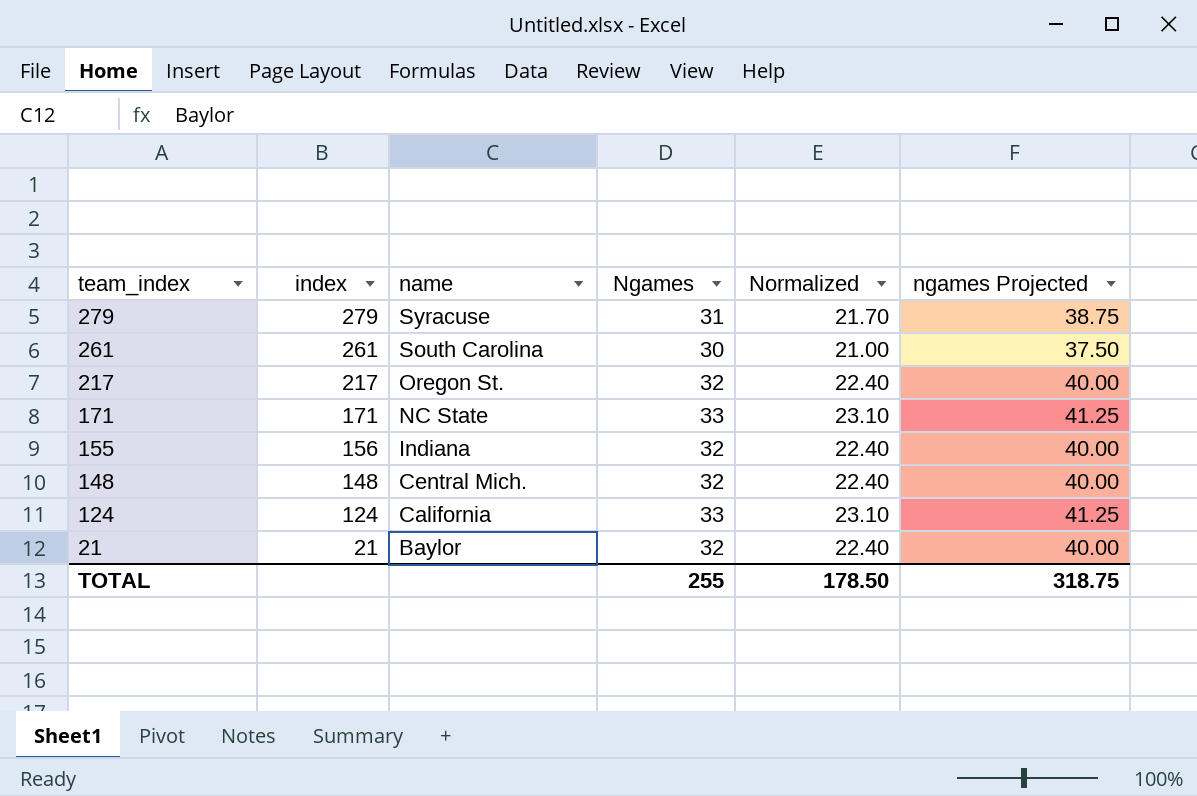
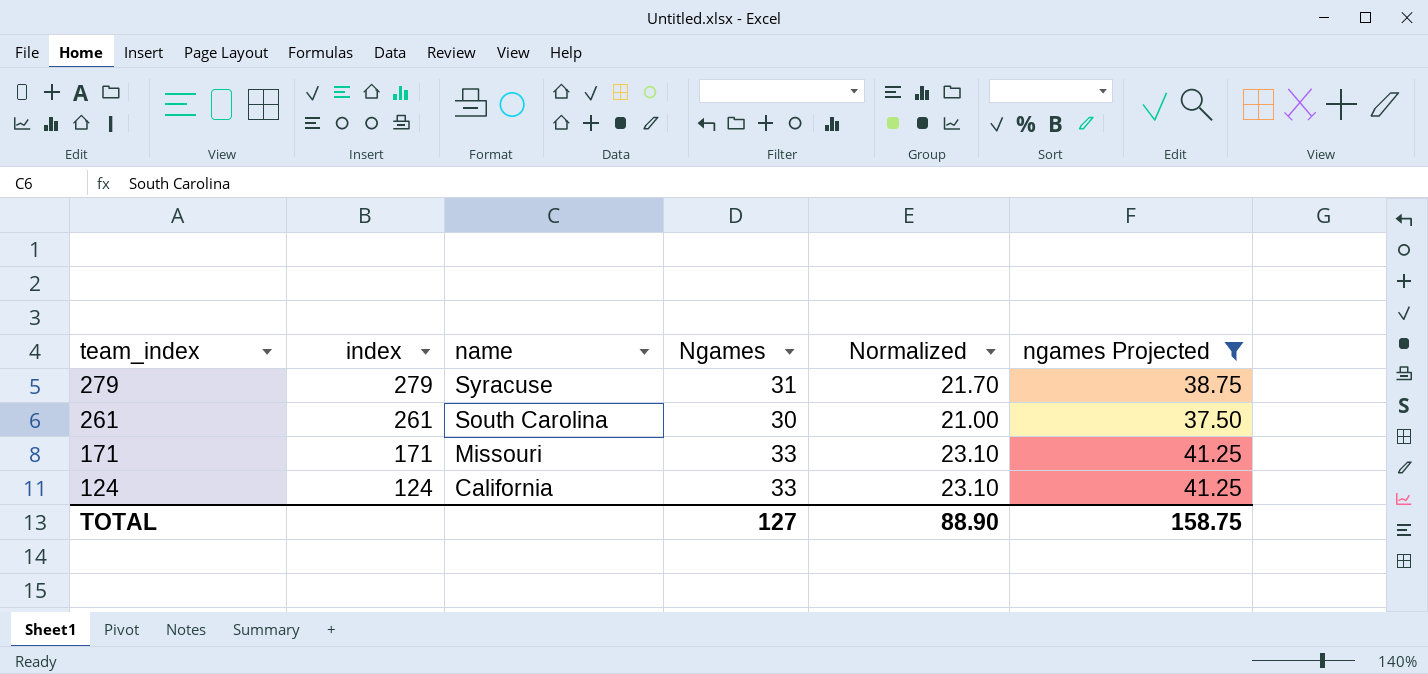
filter: none -> ngames Projected != 40.00
171 | name: NC State -> Missouri
TOTAL | Ngames: 255 -> 127
TOTAL | Normalized: 178.50 -> 88.90
TOTAL | ngames Projected: 318.75 -> 158.75

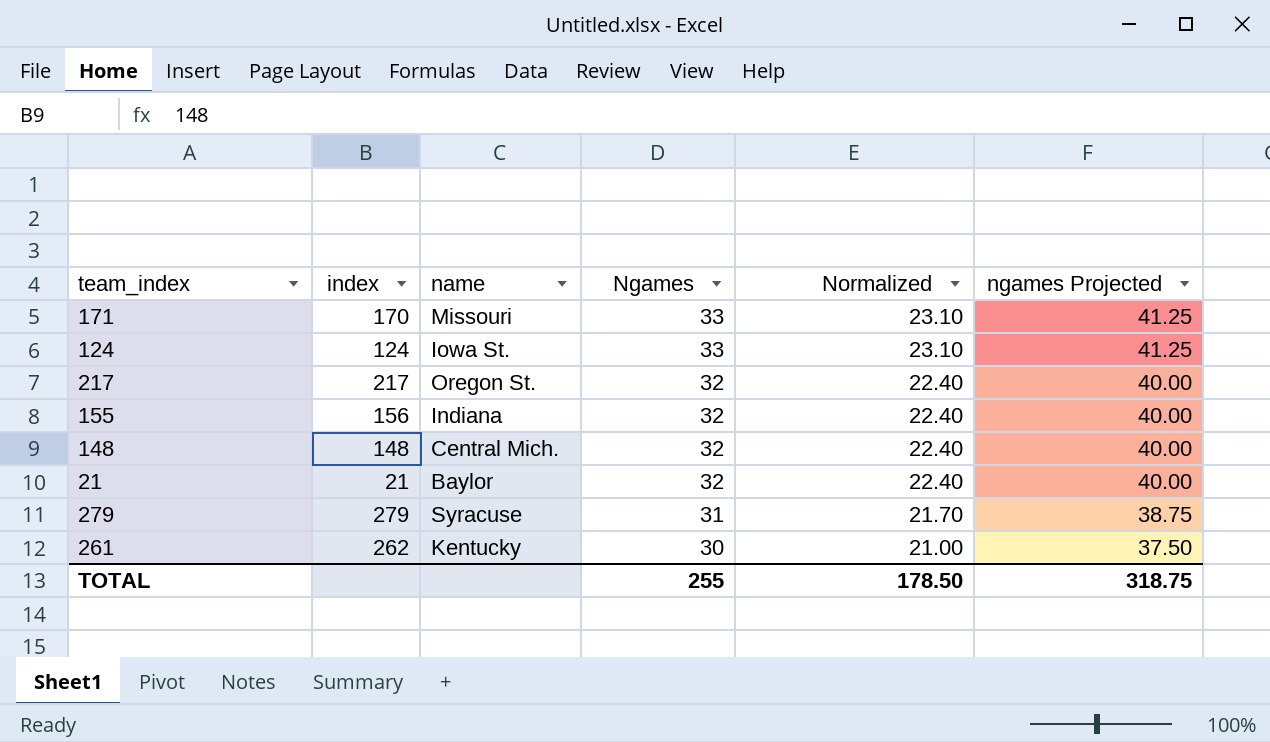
filter: ngames Projected != 40.00 -> none
row order: team_index descending -> Ngames descending
171 | index: 171 -> 170
124 | name: California -> Iowa St.
261 | index: 261 -> 262
261 | name: South Carolina -> Kentucky
TOTAL | Ngames: 127 -> 255
TOTAL | Normalized: 88.90 -> 178.50
TOTAL | ngames Projected: 158.75 -> 318.75

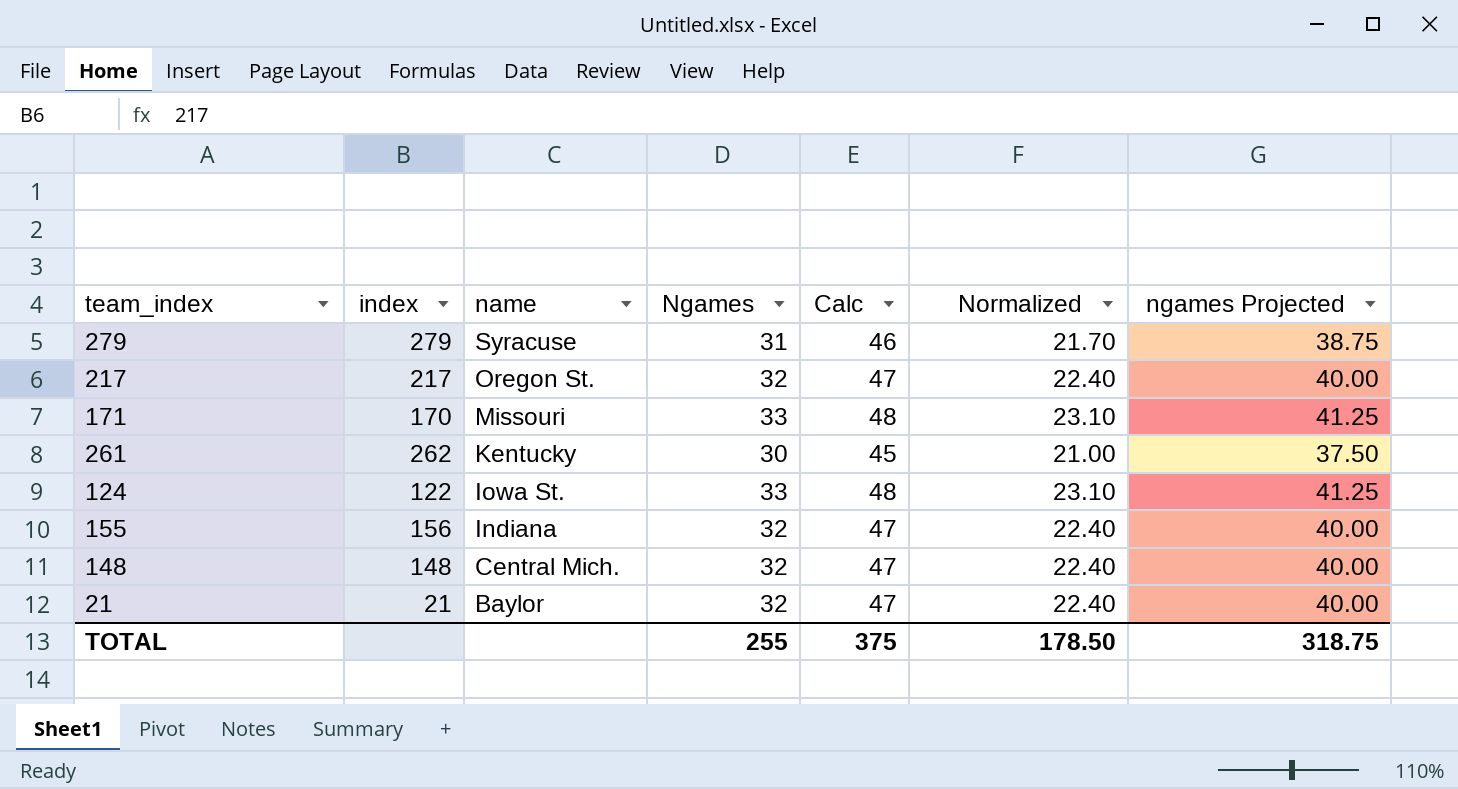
row order: Ngames descending -> name descending
column Calc | formula: none -> [Ngames] + 15
124 | index: 124 -> 122

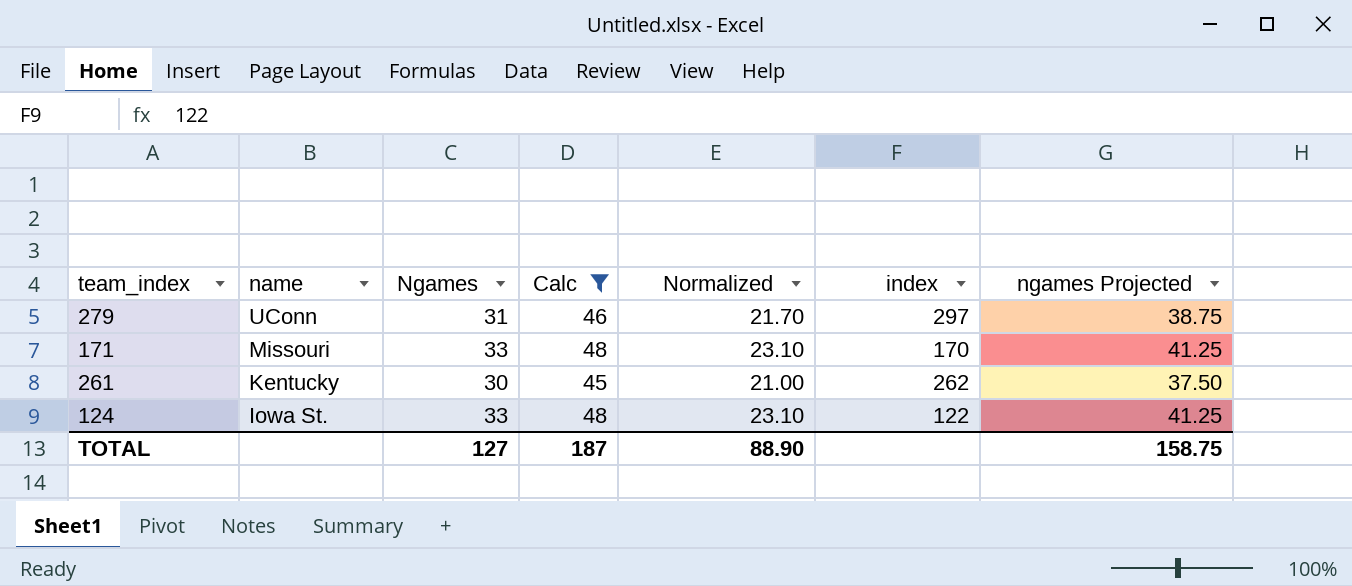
filter: none -> Calc != 47
column index | position: 2 -> 6
279 | name: Syracuse -> UConn
279 | index: 279 -> 297
TOTAL | Ngames: 255 -> 127
TOTAL | Calc: 375 -> 187
TOTAL | Normalized: 178.50 -> 88.90
TOTAL | ngames Projected: 318.75 -> 158.75

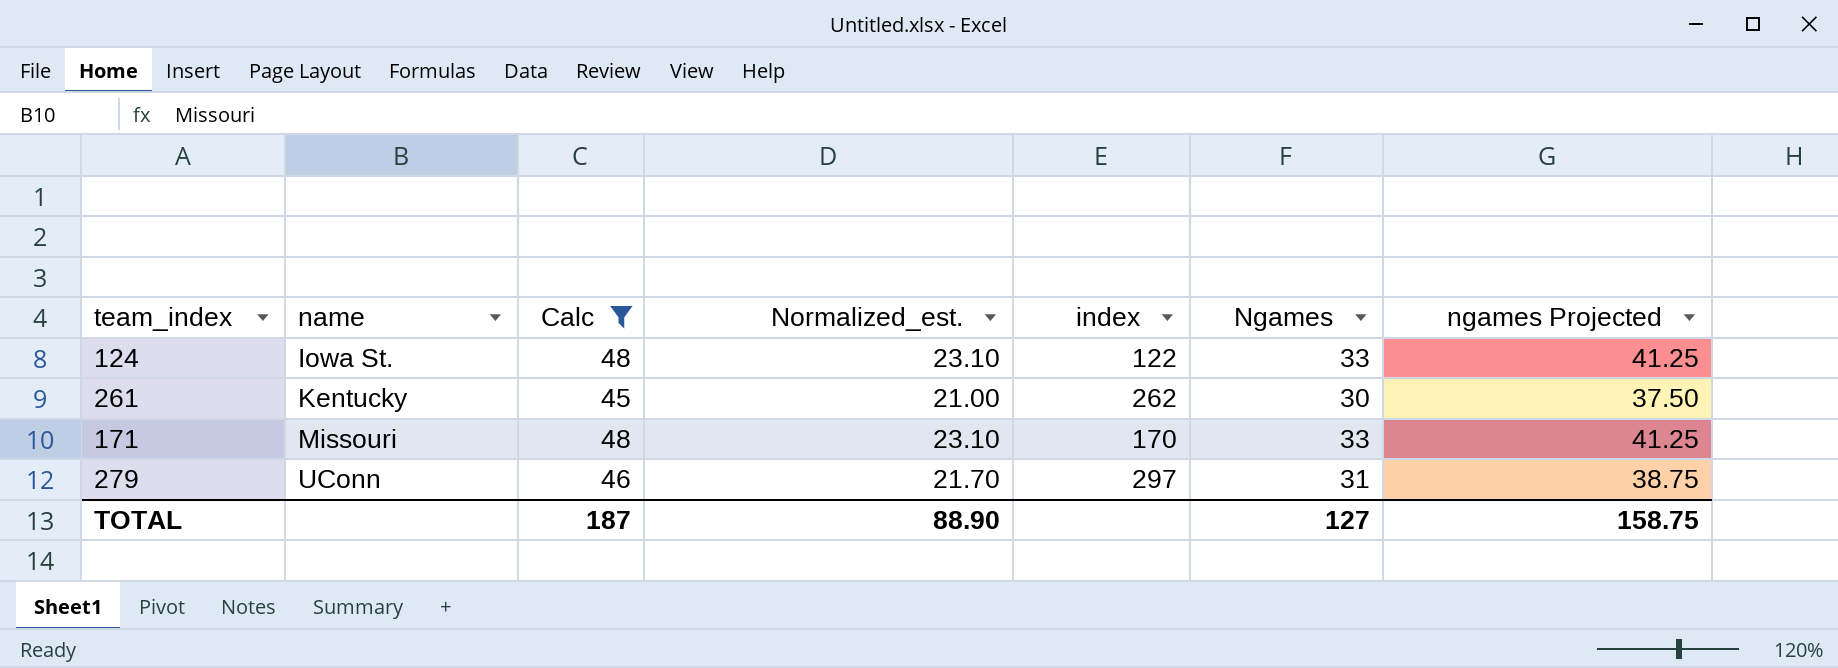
row order: name descending -> name ascending
column name: Normalized -> Normalized_est.
column Ngames | position: 3 -> 6

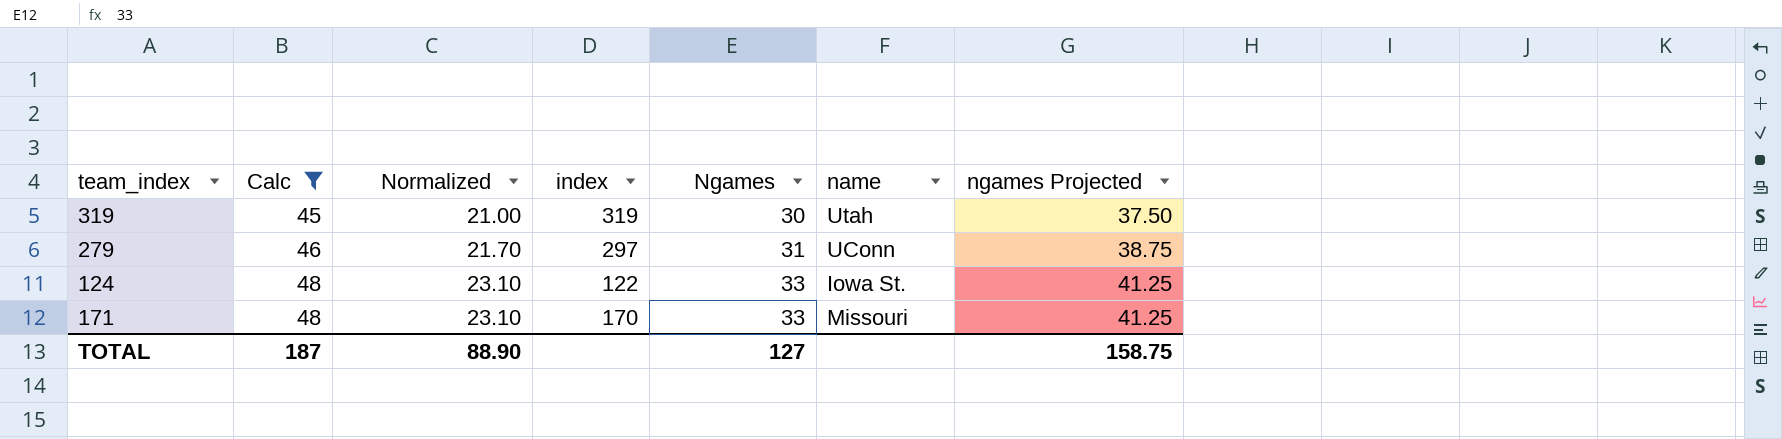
row order: name ascending -> Calc ascending
column name: Normalized_est. -> Normalized
column name | position: 2 -> 6
row 261: Kentucky | 45 | 21.00 | 262 | 30 | 37.50 -> none
row 319: none -> 45 | 21.00 | 319 | 30 | Utah | 37.50

